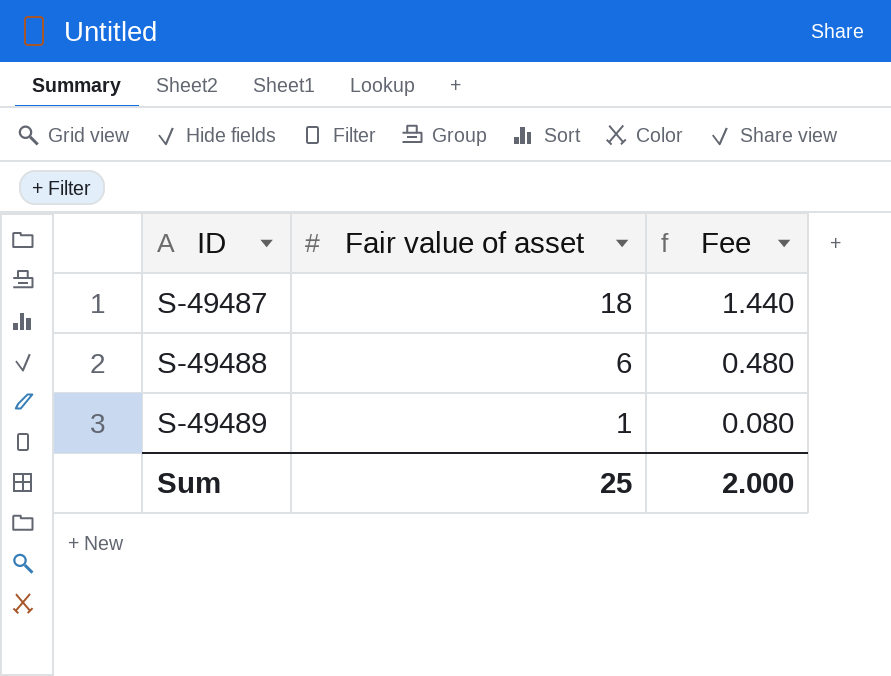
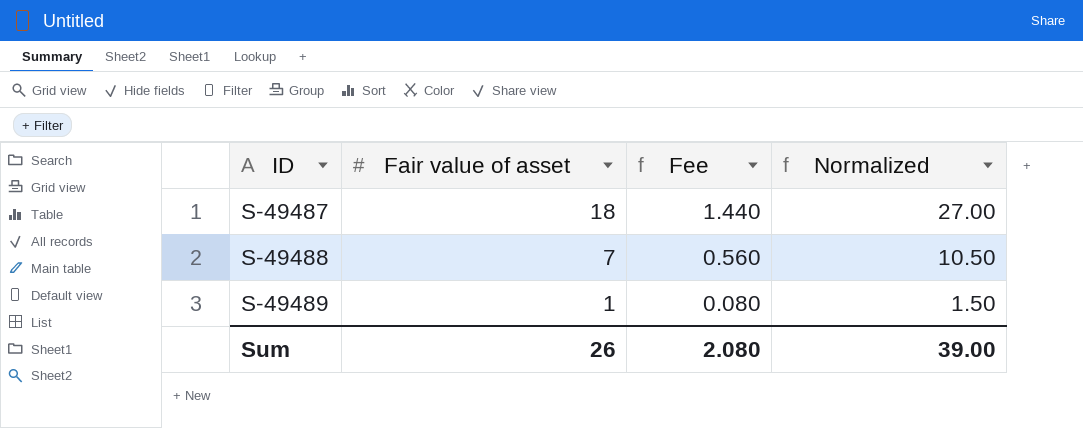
column Normalized | formula: none -> [Fair value of asset] * 1.5
S-49488 | Fair value of asset: 6 -> 7
S-49488 | Fee: 0.480 -> 0.560
Sum | Fair value of asset: 25 -> 26
Sum | Fee: 2.000 -> 2.080

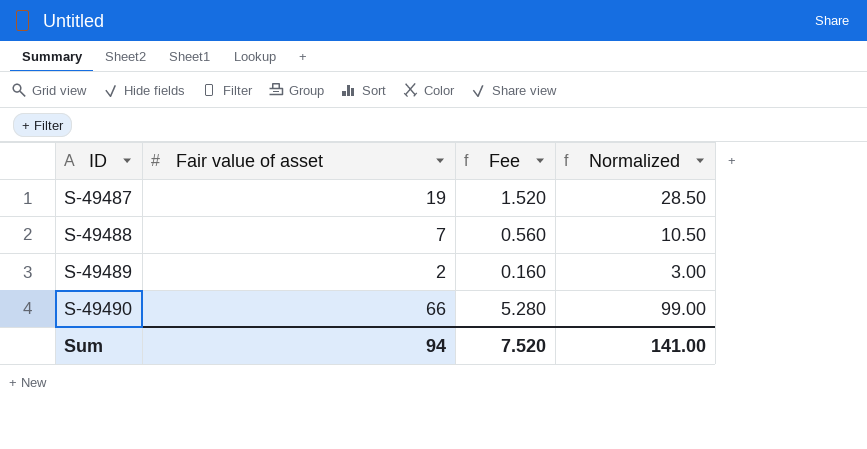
S-49487 | Fair value of asset: 18 -> 19
S-49487 | Fee: 1.440 -> 1.520
S-49487 | Normalized: 27.00 -> 28.50
S-49489 | Fair value of asset: 1 -> 2
S-49489 | Fee: 0.080 -> 0.160
S-49489 | Normalized: 1.50 -> 3.00
row S-49490: none -> 66 | 5.280 | 99.00
Sum | Fair value of asset: 26 -> 94
Sum | Fee: 2.080 -> 7.520
Sum | Normalized: 39.00 -> 141.00

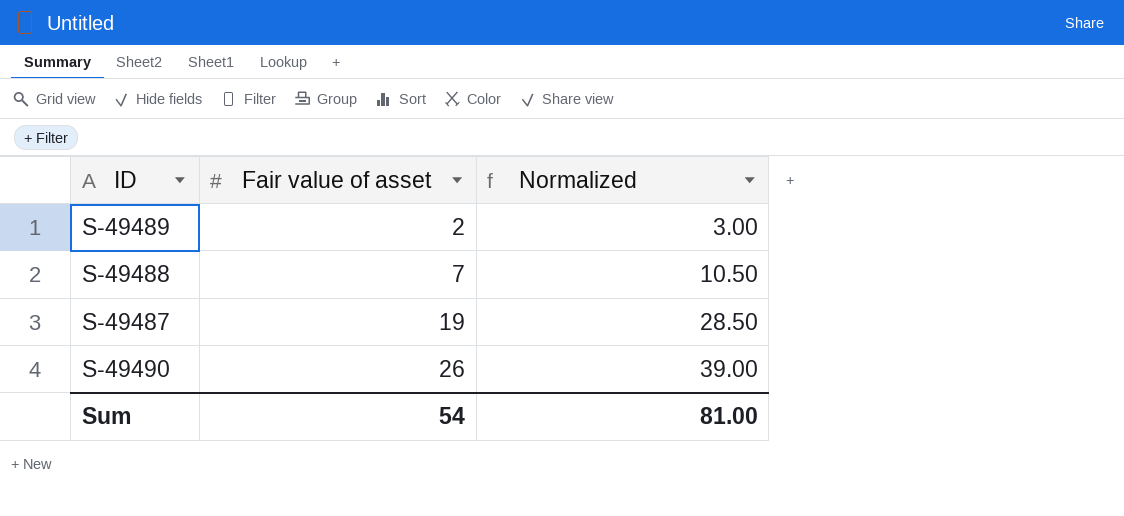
row order: ID ascending -> Fair value of asset ascending
column Fee | formula: [Fair value of asset] * 0.08 -> none
S-49490 | Fair value of asset: 66 -> 26
S-49490 | Normalized: 99.00 -> 39.00
Sum | Fair value of asset: 94 -> 54
Sum | Normalized: 141.00 -> 81.00

